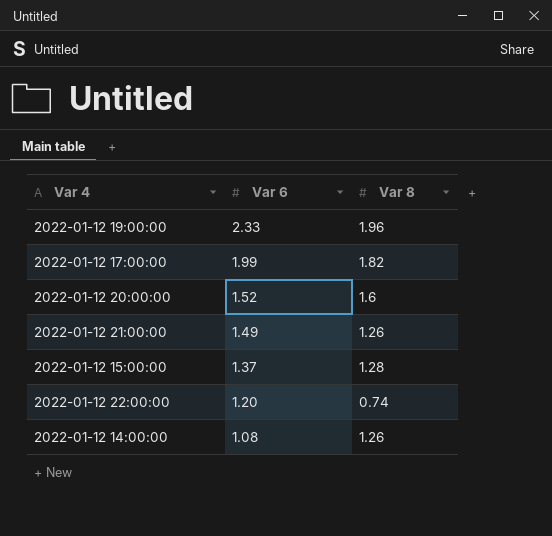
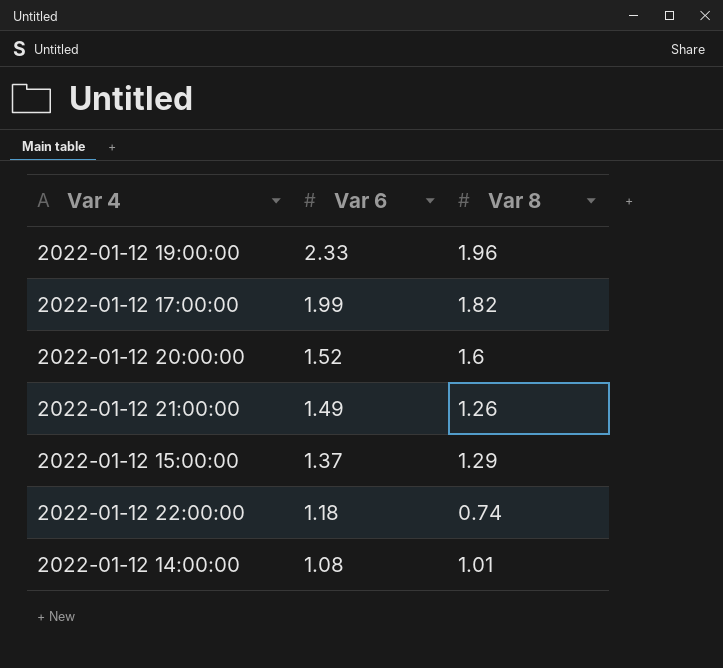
2022-01-12 15:00:00 | Var 8: 1.28 -> 1.29
2022-01-12 22:00:00 | Var 6: 1.20 -> 1.18
2022-01-12 14:00:00 | Var 8: 1.26 -> 1.01

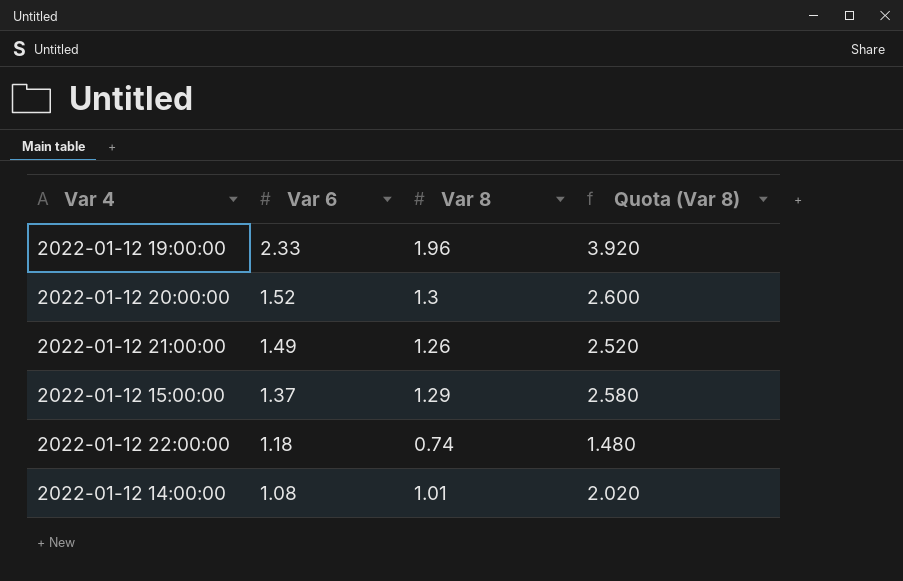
column Quota (Var 8) | formula: none -> [Var 8] * 2
row 2022-01-12 17:00:00: 1.99 | 1.82 -> none
2022-01-12 20:00:00 | Var 8: 1.6 -> 1.3

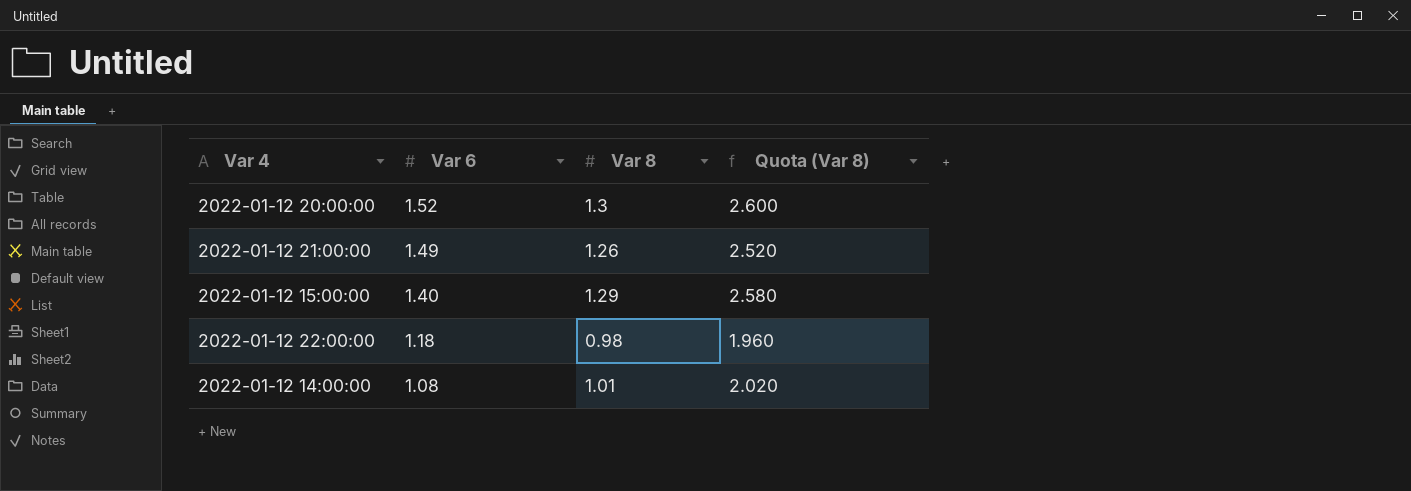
row 2022-01-12 19:00:00: 2.33 | 1.96 | 3.920 -> none
2022-01-12 15:00:00 | Var 6: 1.37 -> 1.40
2022-01-12 22:00:00 | Var 8: 0.74 -> 0.98
2022-01-12 22:00:00 | Quota (Var 8): 1.480 -> 1.960

